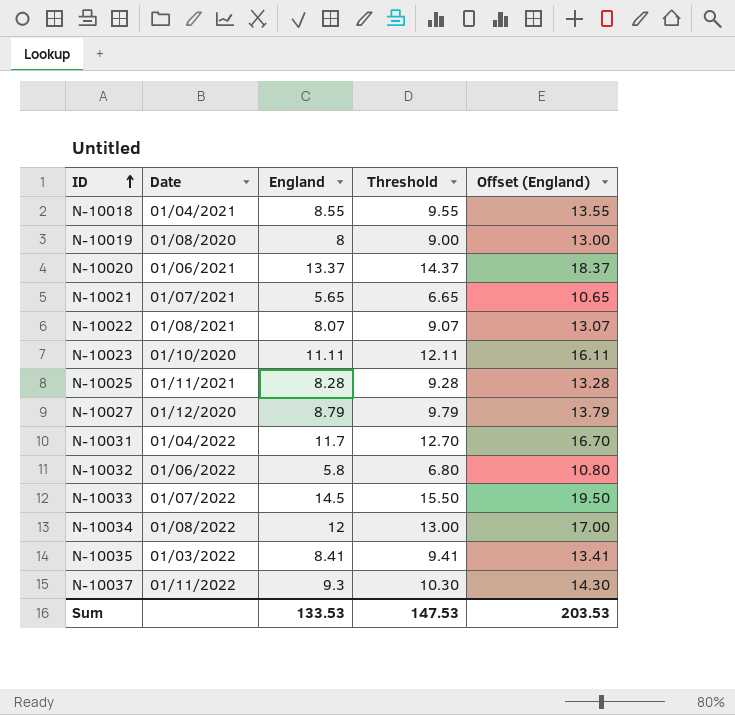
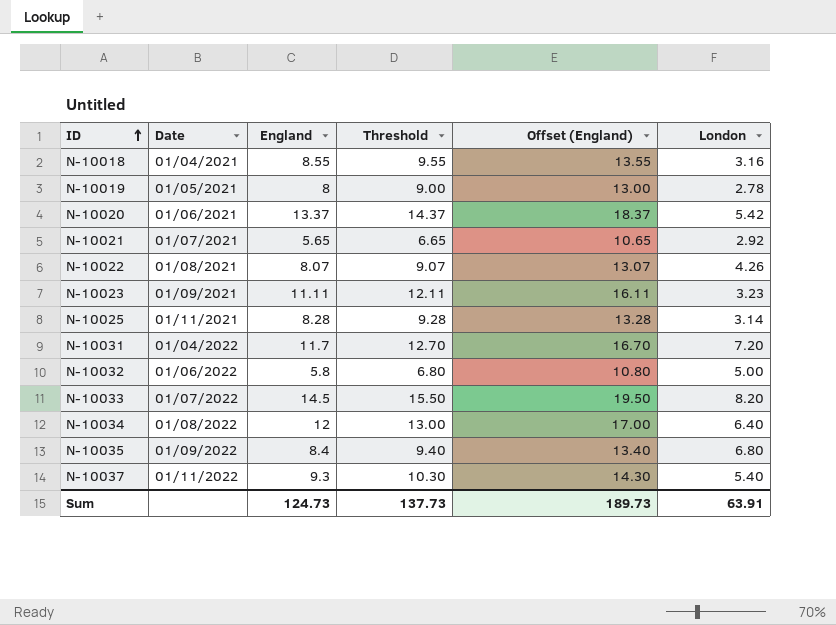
column London | position: none -> 6
row N-10027: 01/12/2020 | 8.79 | 9.79 | 13.79 -> none
N-10019 | Date: 01/08/2020 -> 01/05/2021
N-10023 | Date: 01/10/2020 -> 01/09/2021
N-10035 | Date: 01/03/2022 -> 01/09/2022
N-10035 | England: 8.41 -> 8.4
N-10035 | Threshold: 9.41 -> 9.40
N-10035 | Offset (England): 13.41 -> 13.40
Sum | England: 133.53 -> 124.73
Sum | Threshold: 147.53 -> 137.73
Sum | Offset (England): 203.53 -> 189.73

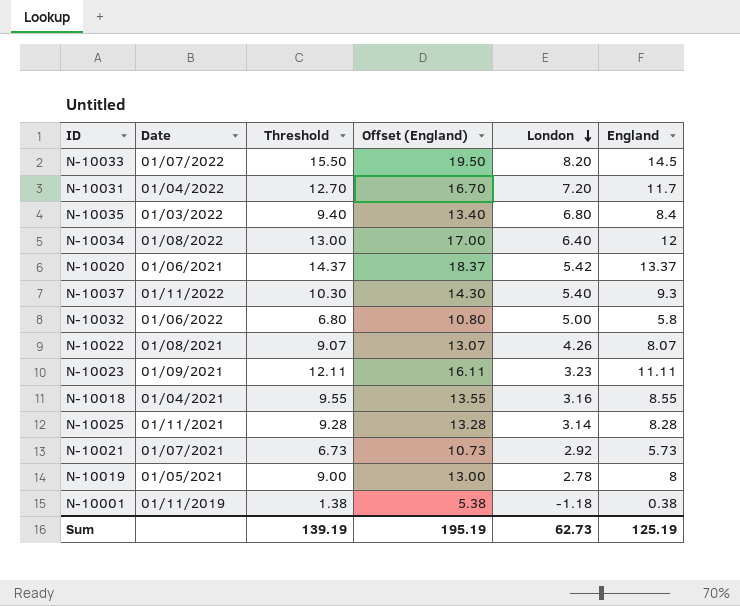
row order: ID ascending -> London descending
column England | position: 3 -> 6
N-10035 | Date: 01/09/2022 -> 01/03/2022
N-10021 | Threshold: 6.65 -> 6.73
N-10021 | Offset (England): 10.65 -> 10.73
N-10021 | England: 5.65 -> 5.73
row N-10001: none -> 01/11/2019 | 1.38 | 5.38 | -1.18 | 0.38
Sum | Threshold: 137.73 -> 139.19
Sum | Offset (England): 189.73 -> 195.19
Sum | London: 63.91 -> 62.73
Sum | England: 124.73 -> 125.19

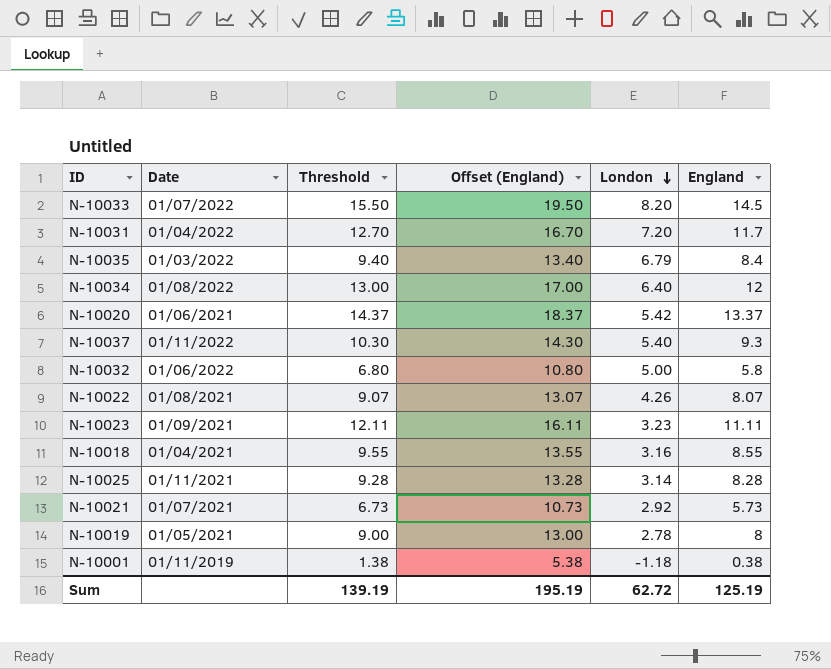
N-10035 | London: 6.80 -> 6.79
Sum | London: 62.73 -> 62.72

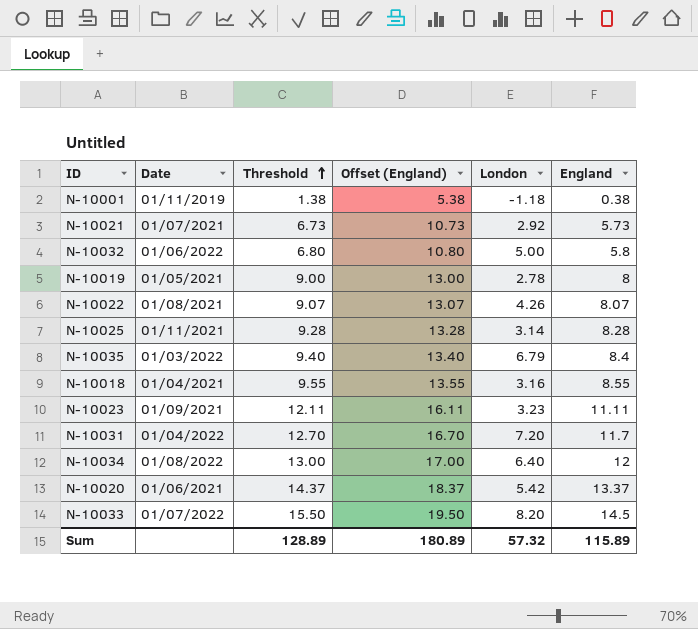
row order: London descending -> Threshold ascending
row N-10037: 01/11/2022 | 10.30 | 14.30 | 5.40 | 9.3 -> none
Sum | Threshold: 139.19 -> 128.89
Sum | Offset (England): 195.19 -> 180.89
Sum | London: 62.72 -> 57.32
Sum | England: 125.19 -> 115.89

